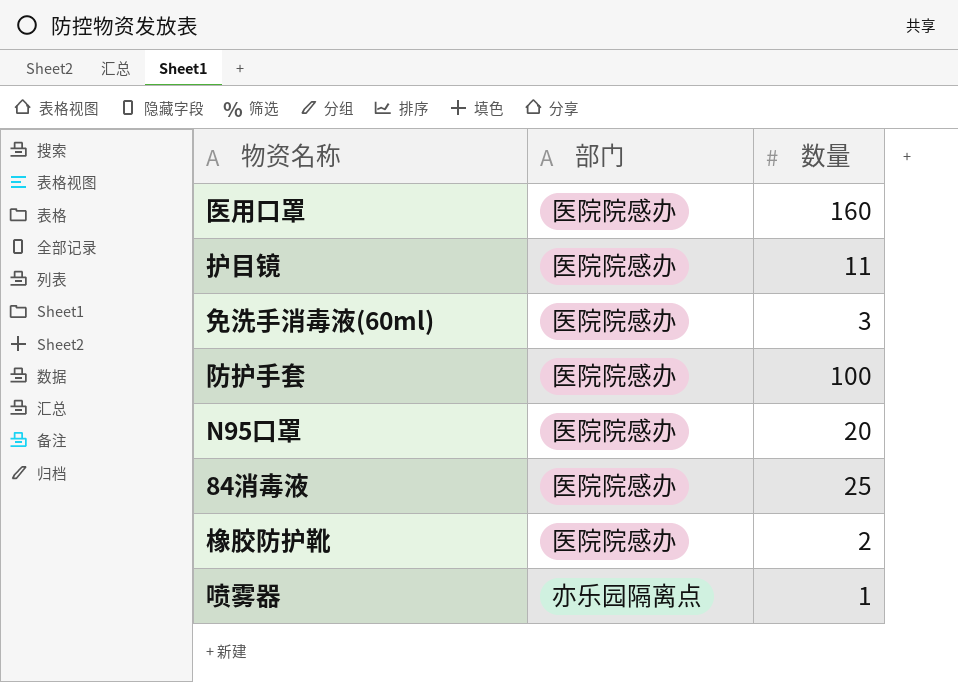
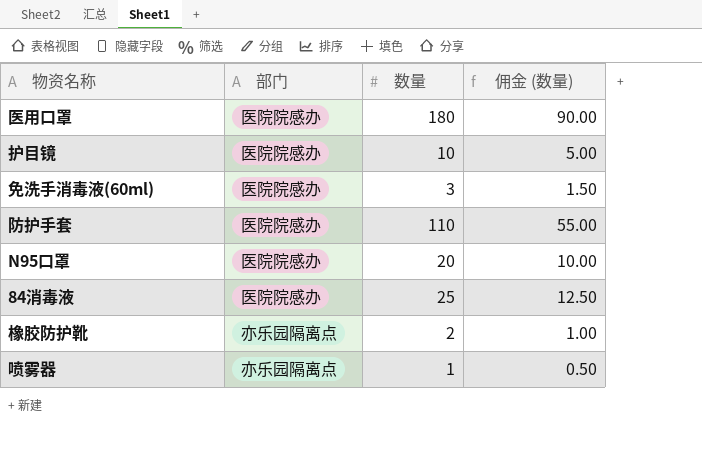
column 佣金 (数量) | formula: none -> [数量] * 0.5
医用口罩 | 数量: 160 -> 180
护目镜 | 数量: 11 -> 10
防护手套 | 数量: 100 -> 110
橡胶防护靴 | 部门: 医院院感办 -> 亦乐园隔离点

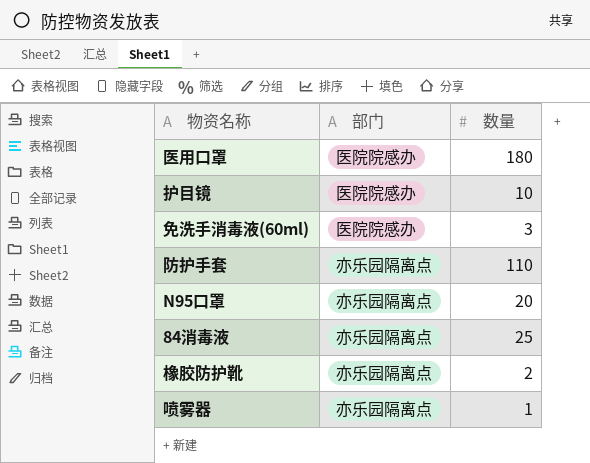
column 佣金 (数量) | formula: [数量] * 0.5 -> none
防护手套 | 部门: 医院院感办 -> 亦乐园隔离点
N95口罩 | 部门: 医院院感办 -> 亦乐园隔离点
84消毒液 | 部门: 医院院感办 -> 亦乐园隔离点

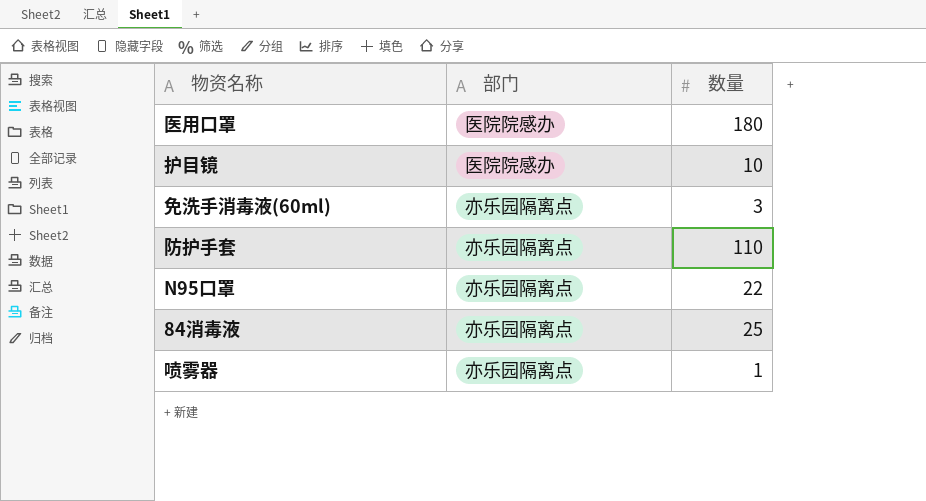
row 橡胶防护靴: 亦乐园隔离点 | 2 -> none
免洗手消毒液(60ml) | 部门: 医院院感办 -> 亦乐园隔离点
N95口罩 | 数量: 20 -> 22

